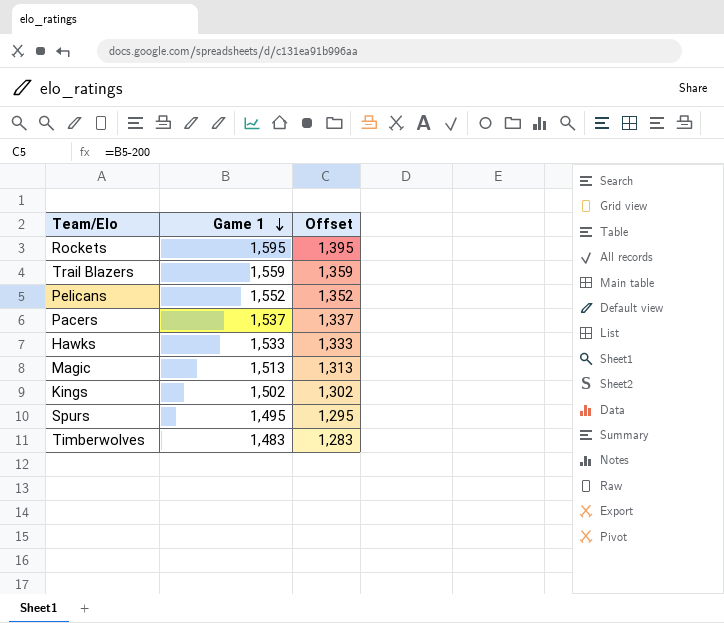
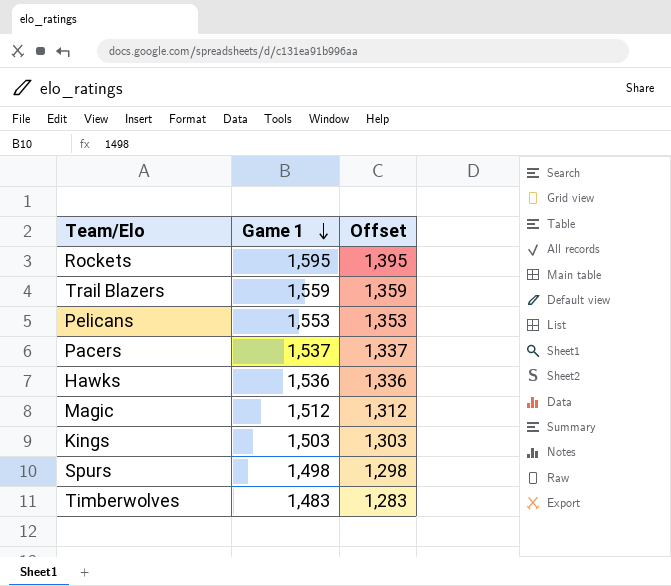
Pelicans | Game 1: 1,552 -> 1,553
Pelicans | Offset: 1,352 -> 1,353
Hawks | Game 1: 1,533 -> 1,536
Hawks | Offset: 1,333 -> 1,336
Magic | Game 1: 1,513 -> 1,512
Magic | Offset: 1,313 -> 1,312
Kings | Game 1: 1,502 -> 1,503
Kings | Offset: 1,302 -> 1,303
Spurs | Game 1: 1,495 -> 1,498
Spurs | Offset: 1,295 -> 1,298

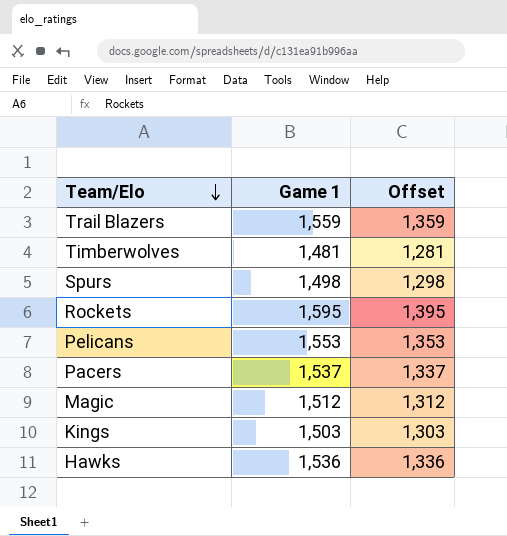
row order: Game 1 descending -> Team/Elo descending
Timberwolves | Game 1: 1,483 -> 1,481
Timberwolves | Offset: 1,283 -> 1,281

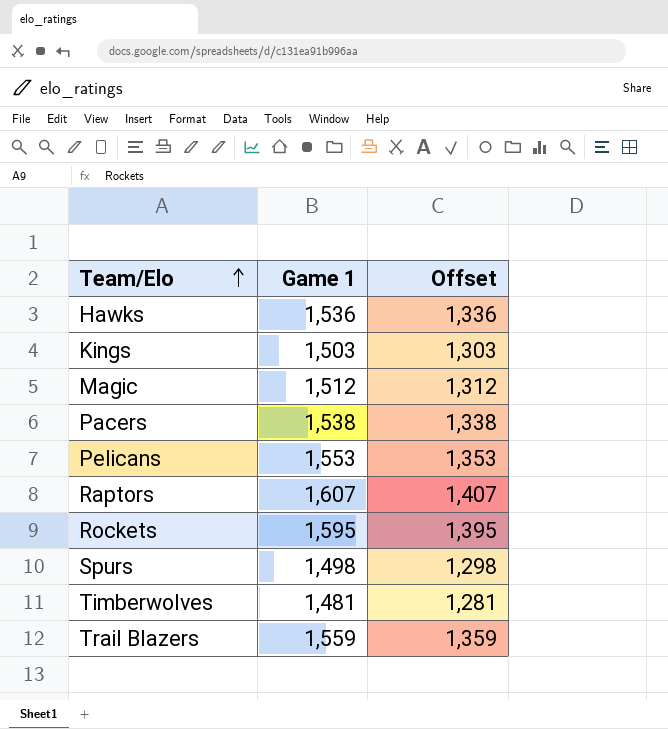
row order: Team/Elo descending -> Team/Elo ascending
Pacers | Game 1: 1,537 -> 1,538
Pacers | Offset: 1,337 -> 1,338
row Raptors: none -> 1,607 | 1,407

